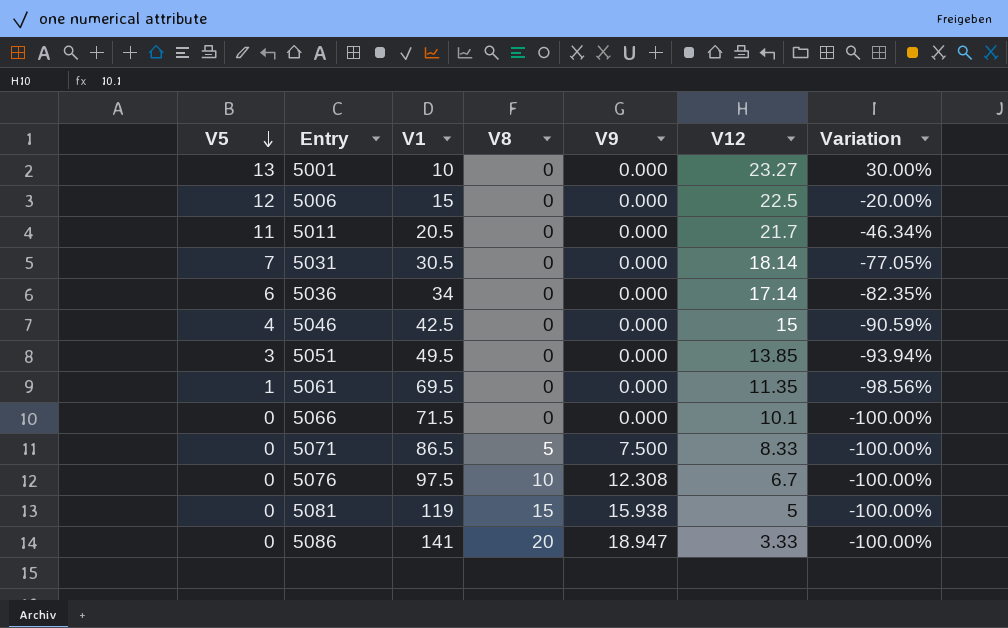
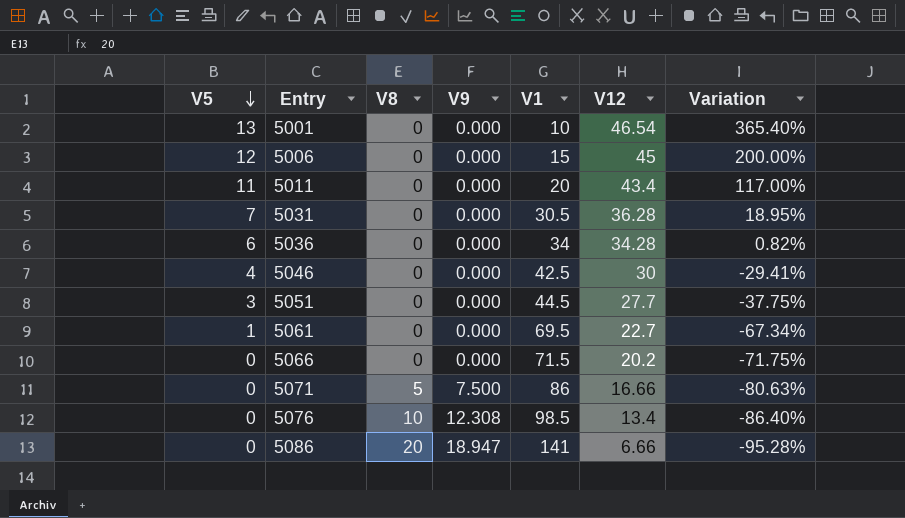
column V1 | position: 3 -> 5
column Variation | formula: ([V5] - [V1]) / [V1] -> ([V12] - [V1]) / [V1]
row 5081: 0 | 119 | 15 | 15.938 | 5 | -100.00% -> none
5001 | V12: 23.27 -> 46.54
5006 | V12: 22.5 -> 45
5011 | V1: 20.5 -> 20
5011 | V12: 21.7 -> 43.4
5031 | V12: 18.14 -> 36.28
5036 | V12: 17.14 -> 34.28
5046 | V12: 15 -> 30
5051 | V1: 49.5 -> 44.5
5051 | V12: 13.85 -> 27.7
5061 | V12: 11.35 -> 22.7
5066 | V12: 10.1 -> 20.2
5071 | V1: 86.5 -> 86
5071 | V12: 8.33 -> 16.66
5076 | V1: 97.5 -> 98.5
5076 | V12: 6.7 -> 13.4
5086 | V12: 3.33 -> 6.66

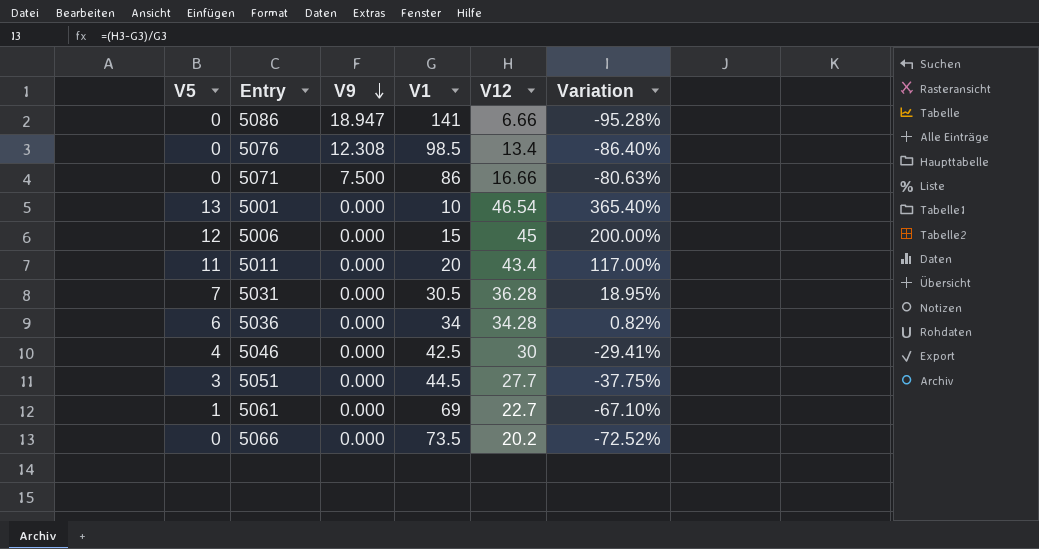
row order: V5 descending -> V9 descending
column V8 | position: 3 -> none
5061 | V1: 69.5 -> 69
5061 | Variation: -67.34% -> -67.10%
5066 | V1: 71.5 -> 73.5
5066 | Variation: -71.75% -> -72.52%

